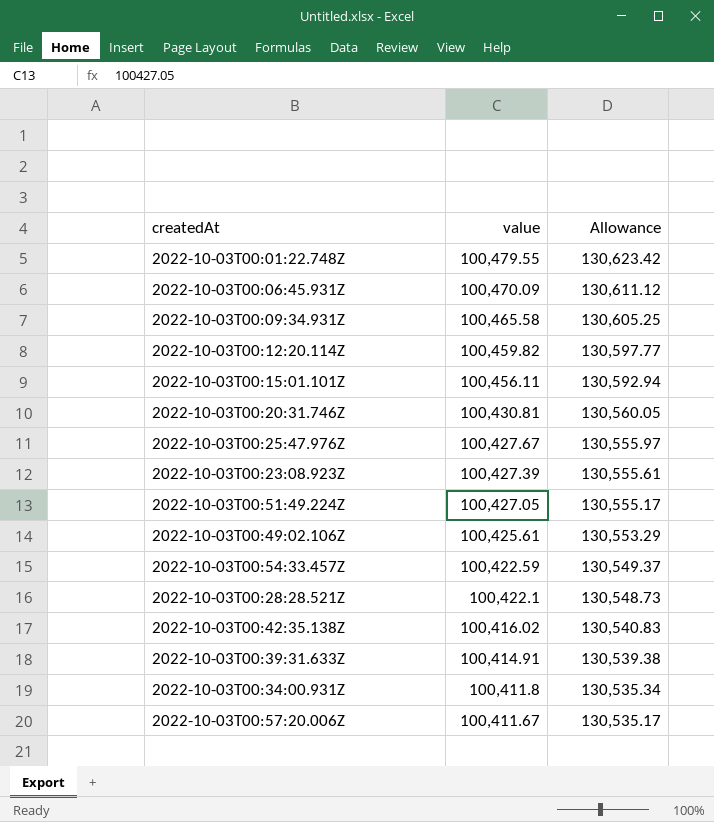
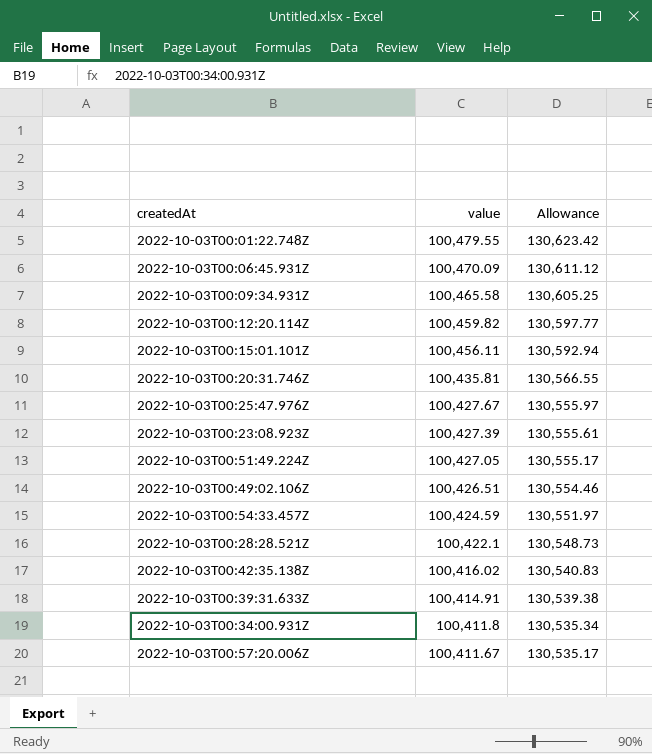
2022-10-03T00:20:31.746Z | value: 100,430.81 -> 100,435.81
2022-10-03T00:20:31.746Z | Allowance: 130,560.05 -> 130,566.55
2022-10-03T00:49:02.106Z | value: 100,425.61 -> 100,426.51
2022-10-03T00:49:02.106Z | Allowance: 130,553.29 -> 130,554.46
2022-10-03T00:54:33.457Z | value: 100,422.59 -> 100,424.59
2022-10-03T00:54:33.457Z | Allowance: 130,549.37 -> 130,551.97

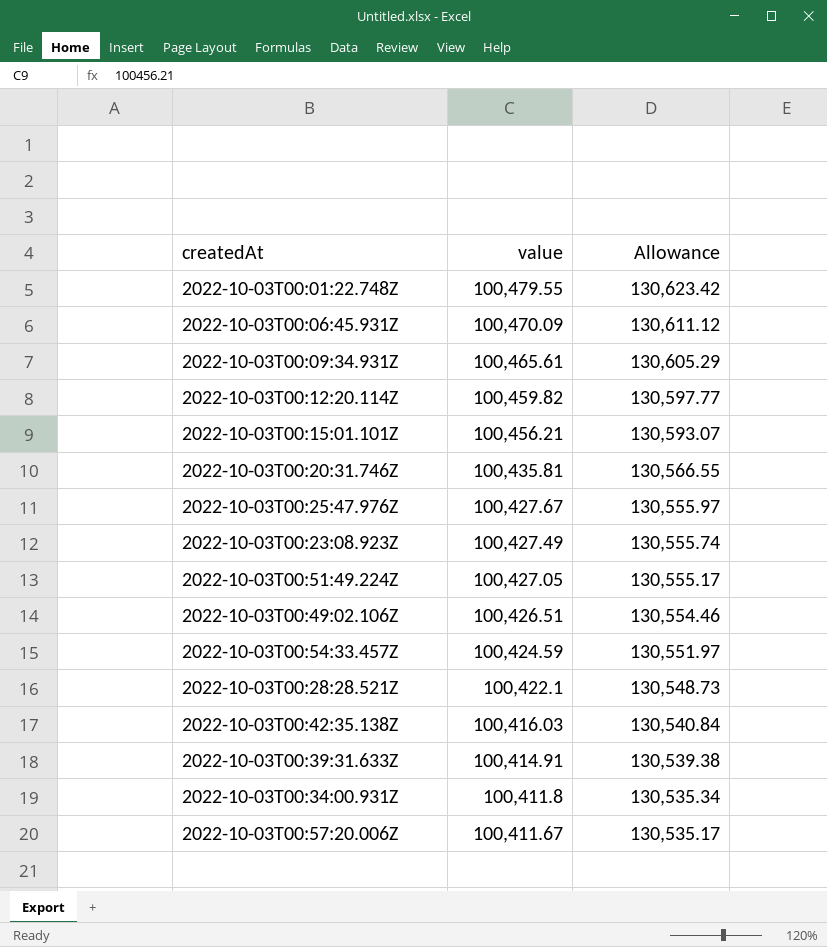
2022-10-03T00:09:34.931Z | value: 100,465.58 -> 100,465.61
2022-10-03T00:09:34.931Z | Allowance: 130,605.25 -> 130,605.29
2022-10-03T00:15:01.101Z | value: 100,456.11 -> 100,456.21
2022-10-03T00:15:01.101Z | Allowance: 130,592.94 -> 130,593.07
2022-10-03T00:23:08.923Z | value: 100,427.39 -> 100,427.49
2022-10-03T00:23:08.923Z | Allowance: 130,555.61 -> 130,555.74
2022-10-03T00:42:35.138Z | value: 100,416.02 -> 100,416.03
2022-10-03T00:42:35.138Z | Allowance: 130,540.83 -> 130,540.84

